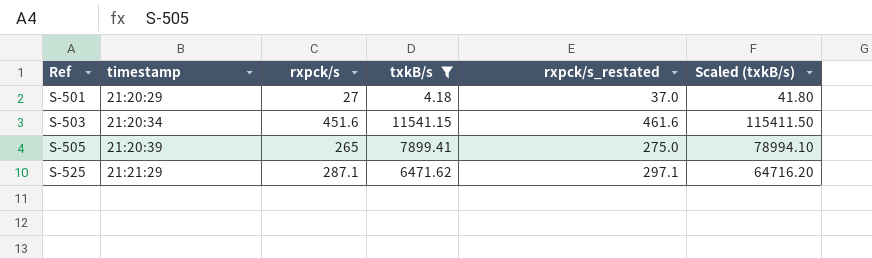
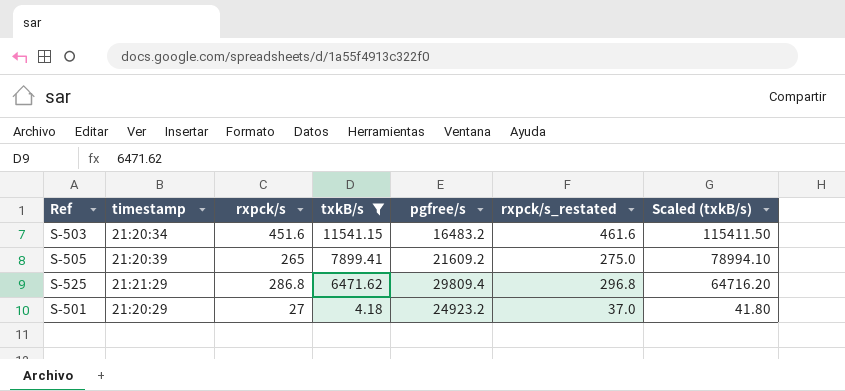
row order: Ref ascending -> txkB/s descending
column pgfree/s | position: none -> 5
S-525 | rxpck/s: 287.1 -> 286.8
S-525 | rxpck/s_restated: 297.1 -> 296.8

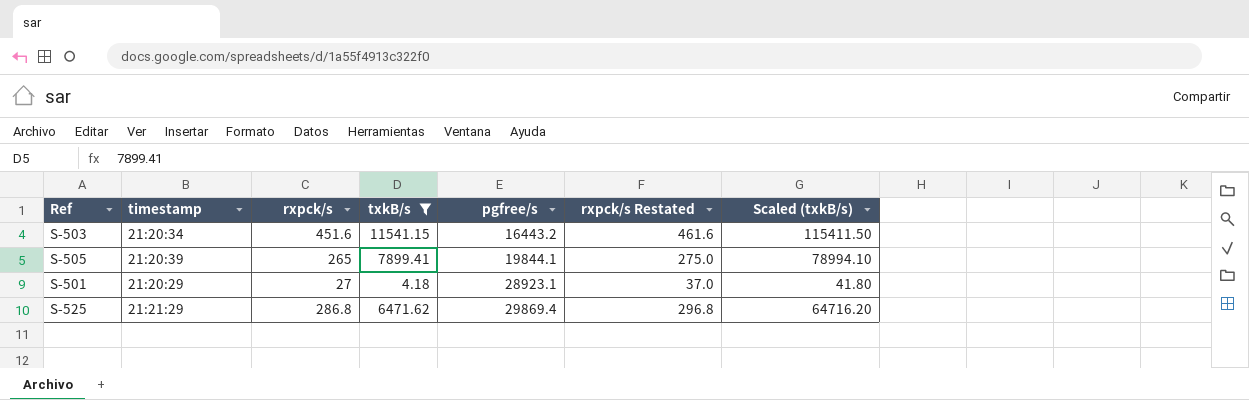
row order: txkB/s descending -> pgfree/s ascending
column name: rxpck/s_restated -> rxpck/s Restated
S-503 | pgfree/s: 16483.2 -> 16443.2
S-505 | pgfree/s: 21609.2 -> 19844.1
S-501 | pgfree/s: 24923.2 -> 28923.1
S-525 | pgfree/s: 29809.4 -> 29869.4

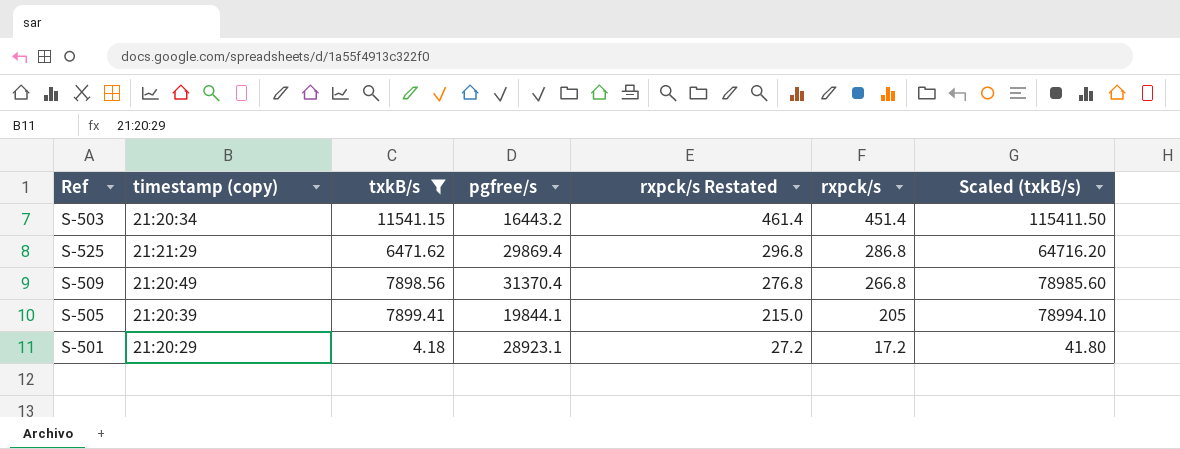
row order: pgfree/s ascending -> rxpck/s Restated descending
column name: timestamp -> timestamp (copy)
column rxpck/s | position: 3 -> 6
S-503 | rxpck/s Restated: 461.6 -> 461.4
S-503 | rxpck/s: 451.6 -> 451.4
row S-509: none -> 21:20:49 | 7898.56 | 31370.4 | 276.8 | 266.8 | 78985.60
S-505 | rxpck/s Restated: 275.0 -> 215.0
S-505 | rxpck/s: 265 -> 205
S-501 | rxpck/s Restated: 37.0 -> 27.2
S-501 | rxpck/s: 27 -> 17.2

